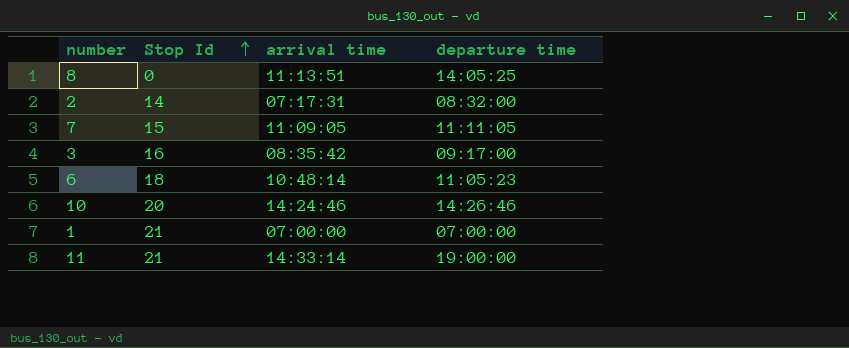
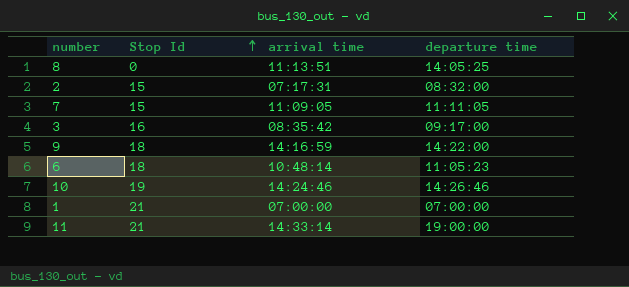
2 | Stop Id: 14 -> 15
row 9: none -> 18 | 14:16:59 | 14:22:00
10 | Stop Id: 20 -> 19

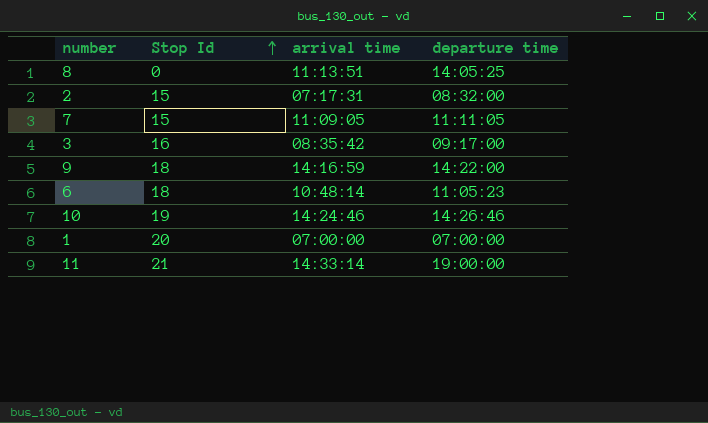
1 | Stop Id: 21 -> 20

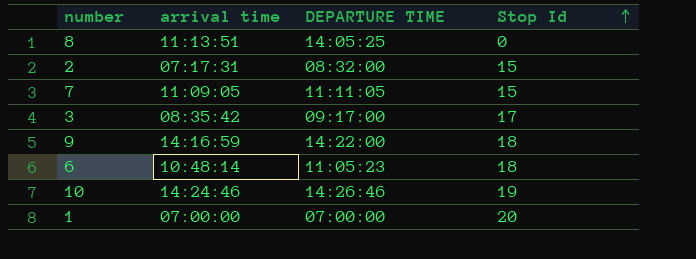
column name: departure time -> DEPARTURE TIME
column Stop Id | position: 2 -> 4
row 11: 21 | 14:33:14 | 19:00:00 -> none
3 | Stop Id: 16 -> 17

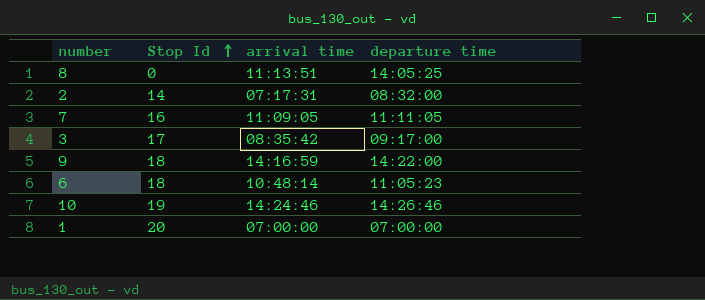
column Stop Id | position: 4 -> 2
column name: DEPARTURE TIME -> departure time
2 | Stop Id: 15 -> 14
7 | Stop Id: 15 -> 16

